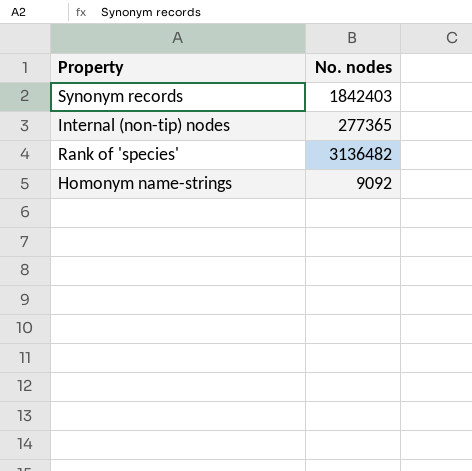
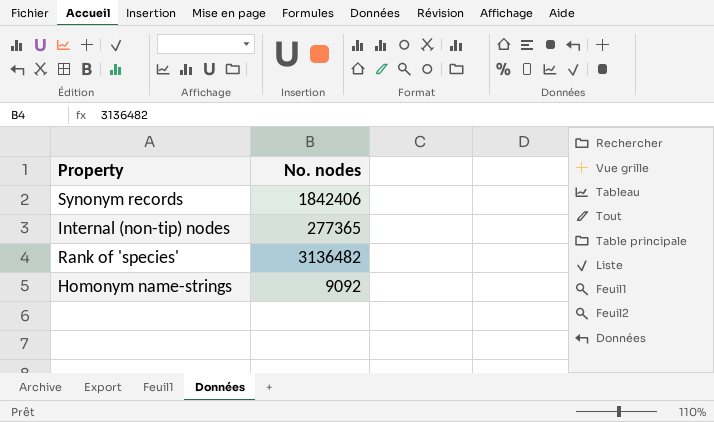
Synonym records | No. nodes: 1842403 -> 1842406

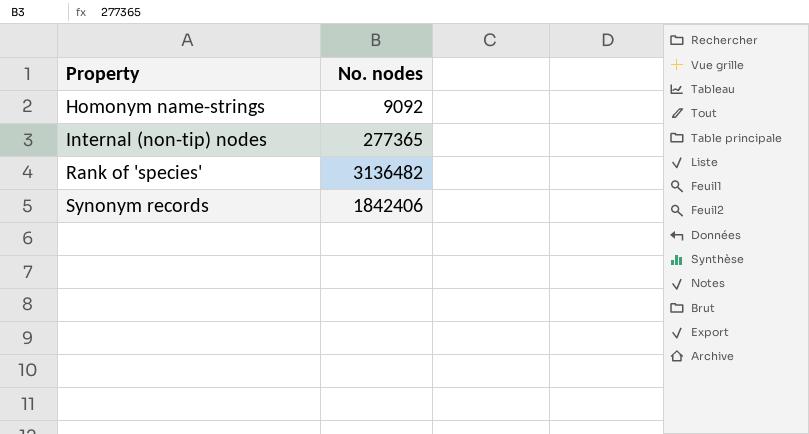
row order: none -> Property ascending

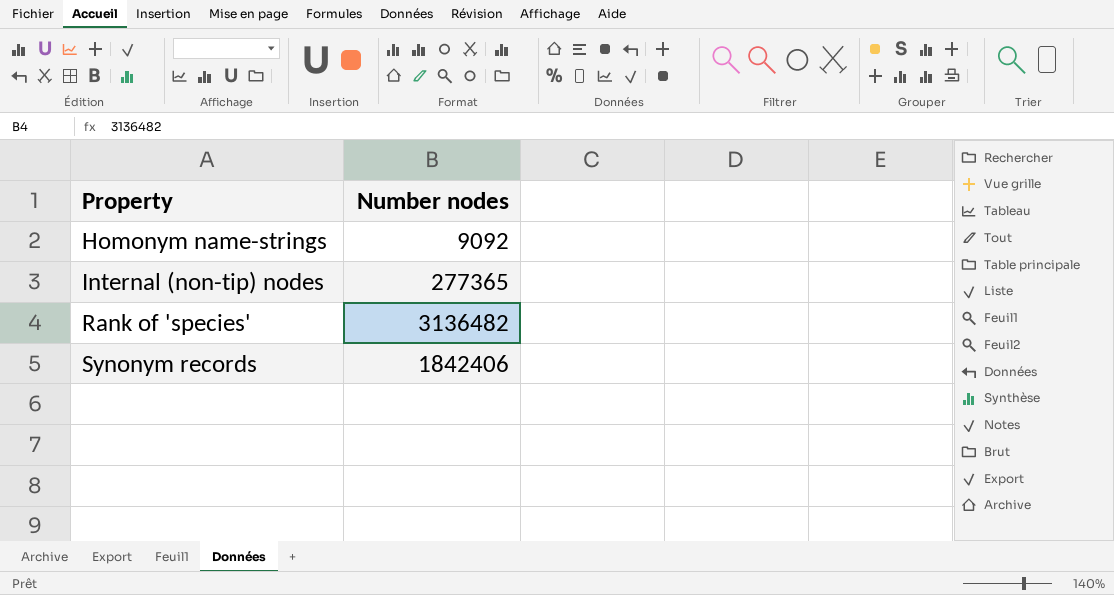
column name: No. nodes -> Number nodes

